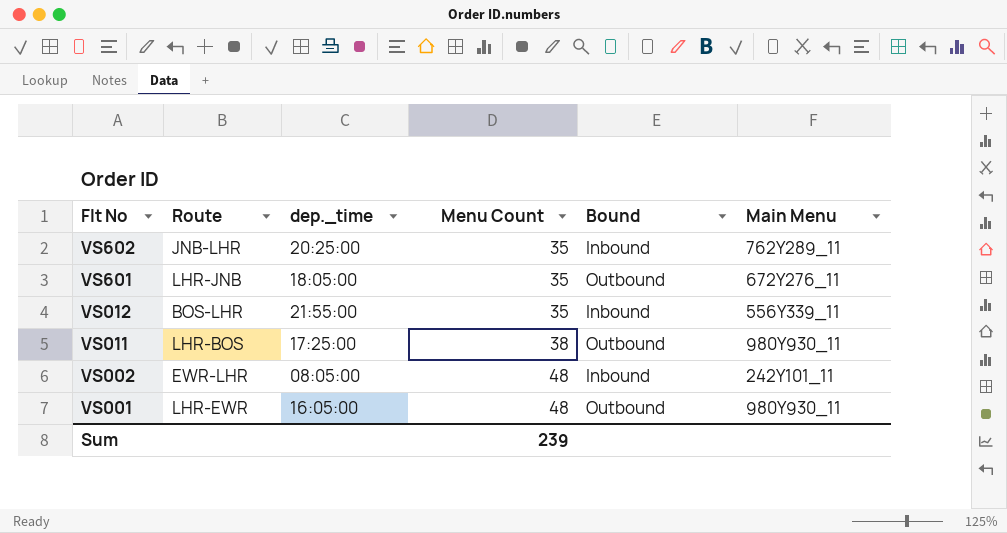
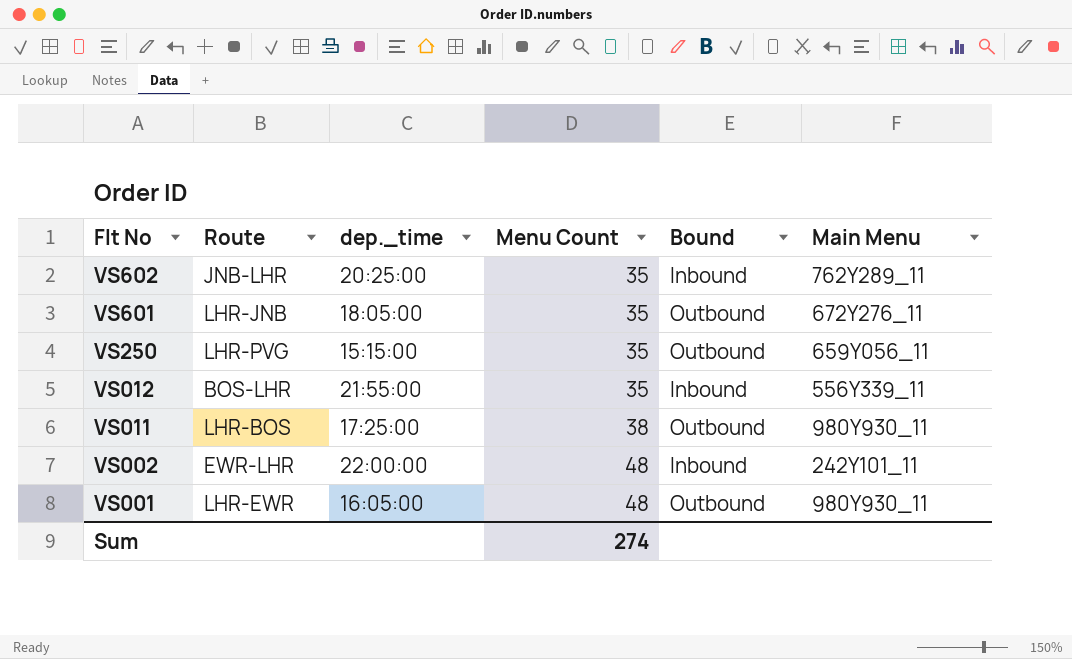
row VS250: none -> LHR-PVG | 15:15:00 | 35 | Outbound | 659Y056_11
VS002 | dep._time: 08:05:00 -> 22:00:00
Sum | Menu Count: 239 -> 274

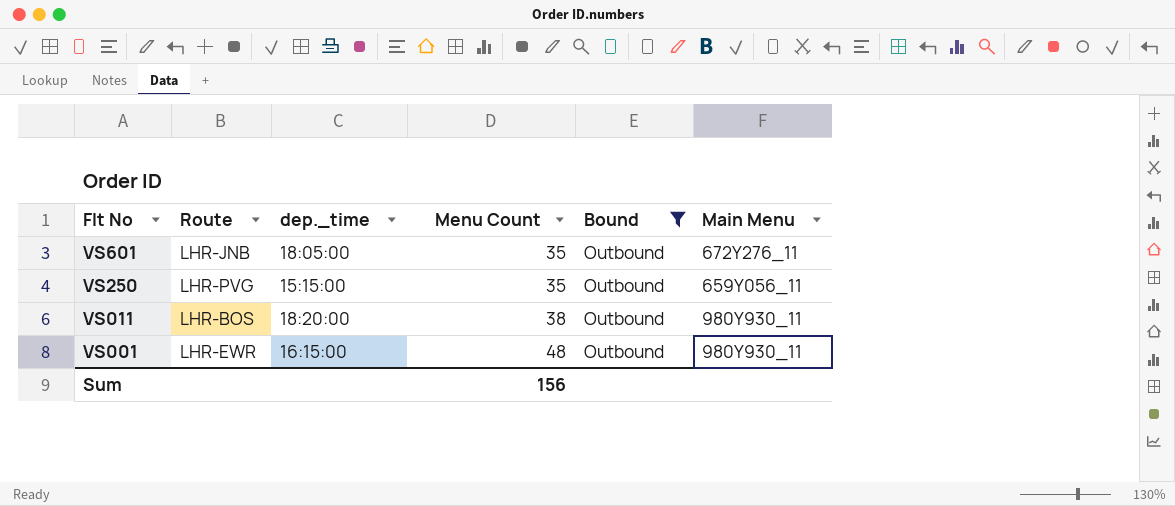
filter: none -> Bound = Outbound
VS011 | dep._time: 17:25:00 -> 18:20:00
VS001 | dep._time: 16:05:00 -> 16:15:00
Sum | Menu Count: 274 -> 156

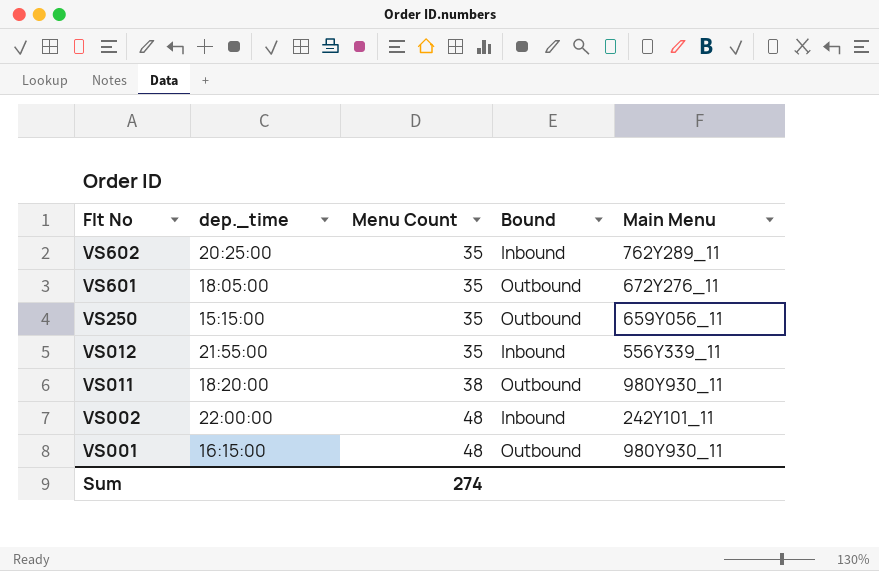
filter: Bound = Outbound -> none
column Route | position: 2 -> none
Sum | Menu Count: 156 -> 274

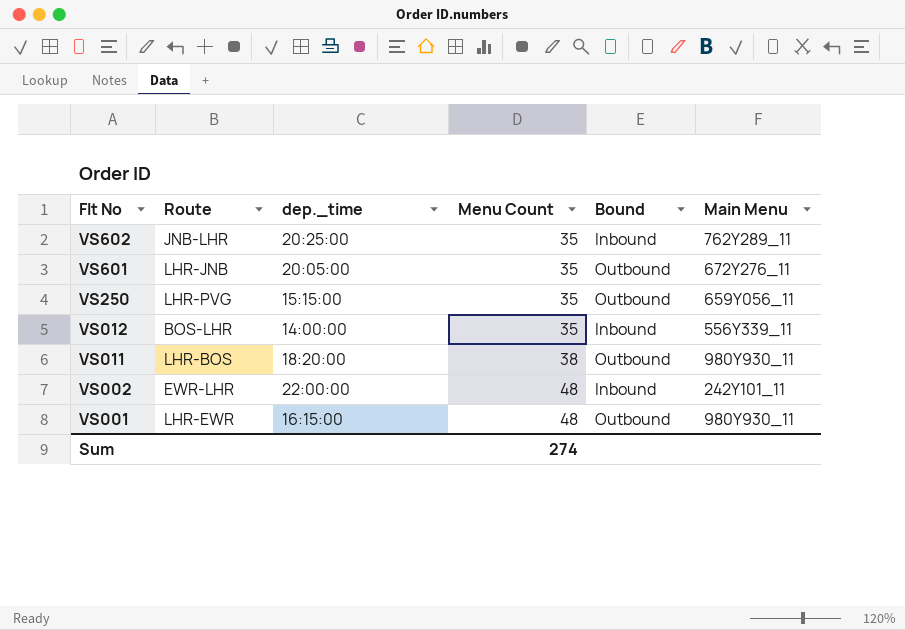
column Route | position: none -> 2
VS601 | dep._time: 18:05:00 -> 20:05:00
VS012 | dep._time: 21:55:00 -> 14:00:00

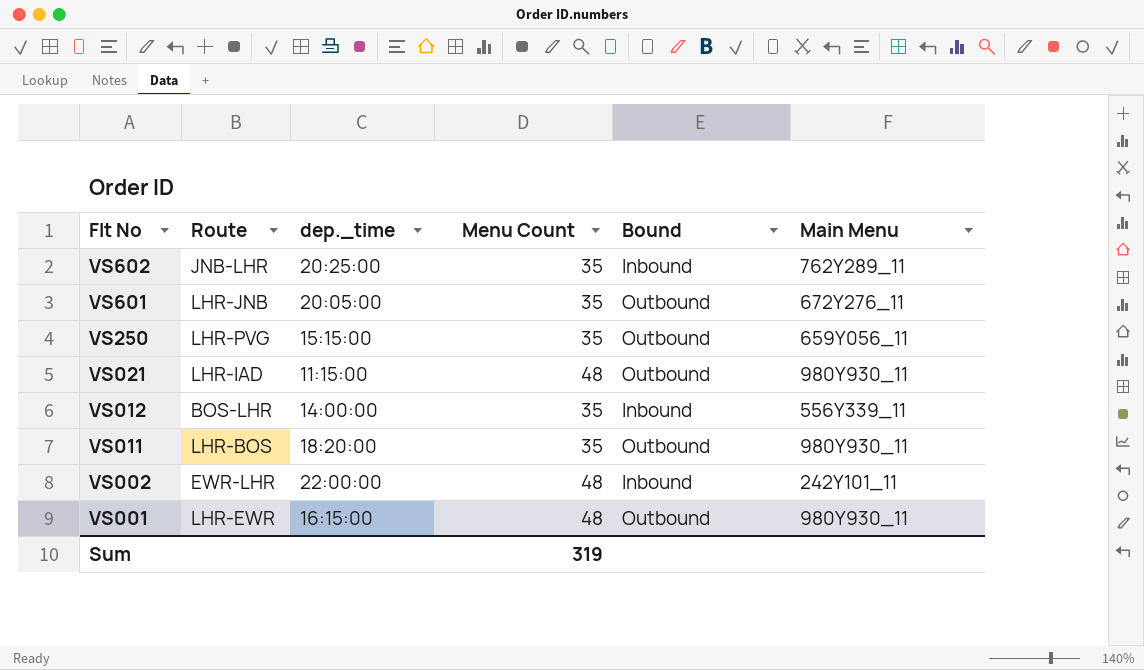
row VS021: none -> LHR-IAD | 11:15:00 | 48 | Outbound | 980Y930_11
VS011 | Menu Count: 38 -> 35
Sum | Menu Count: 274 -> 319

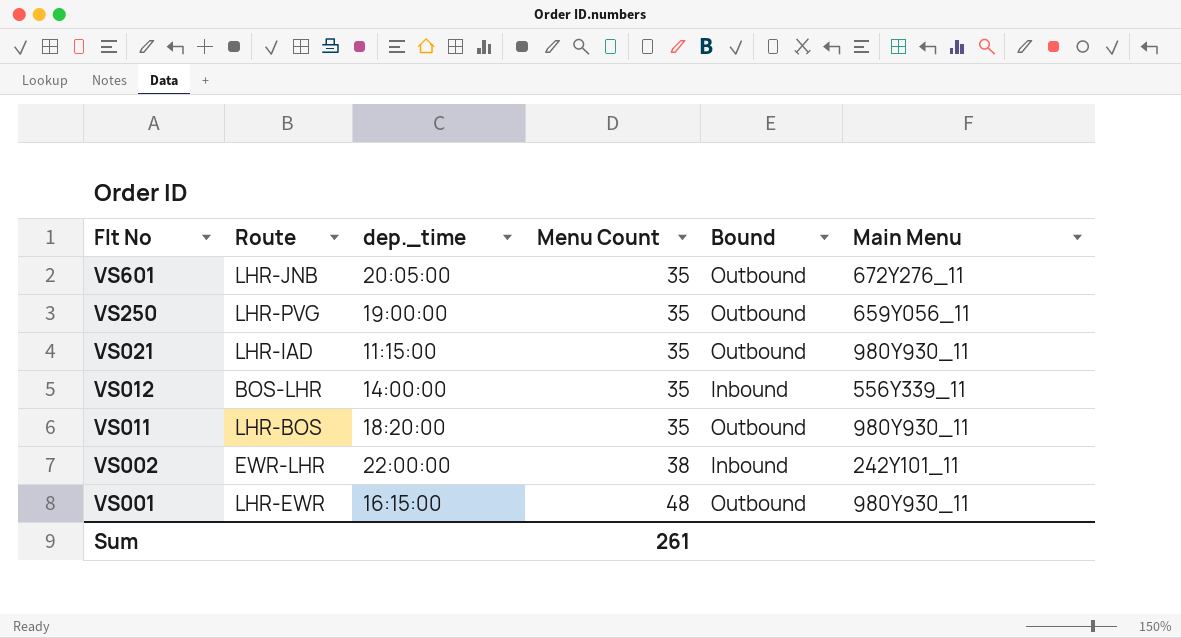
row VS602: JNB-LHR | 20:25:00 | 35 | Inbound | 762Y289_11 -> none
VS250 | dep._time: 15:15:00 -> 19:00:00
VS021 | Menu Count: 48 -> 35
VS002 | Menu Count: 48 -> 38
Sum | Menu Count: 319 -> 261

